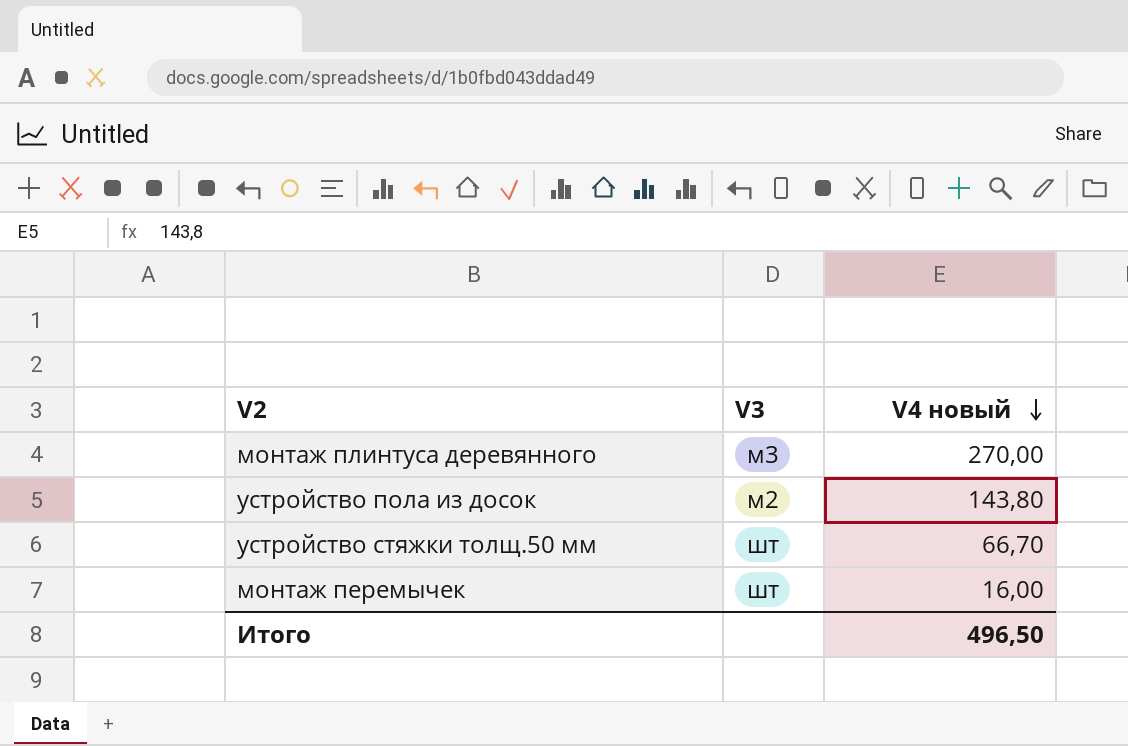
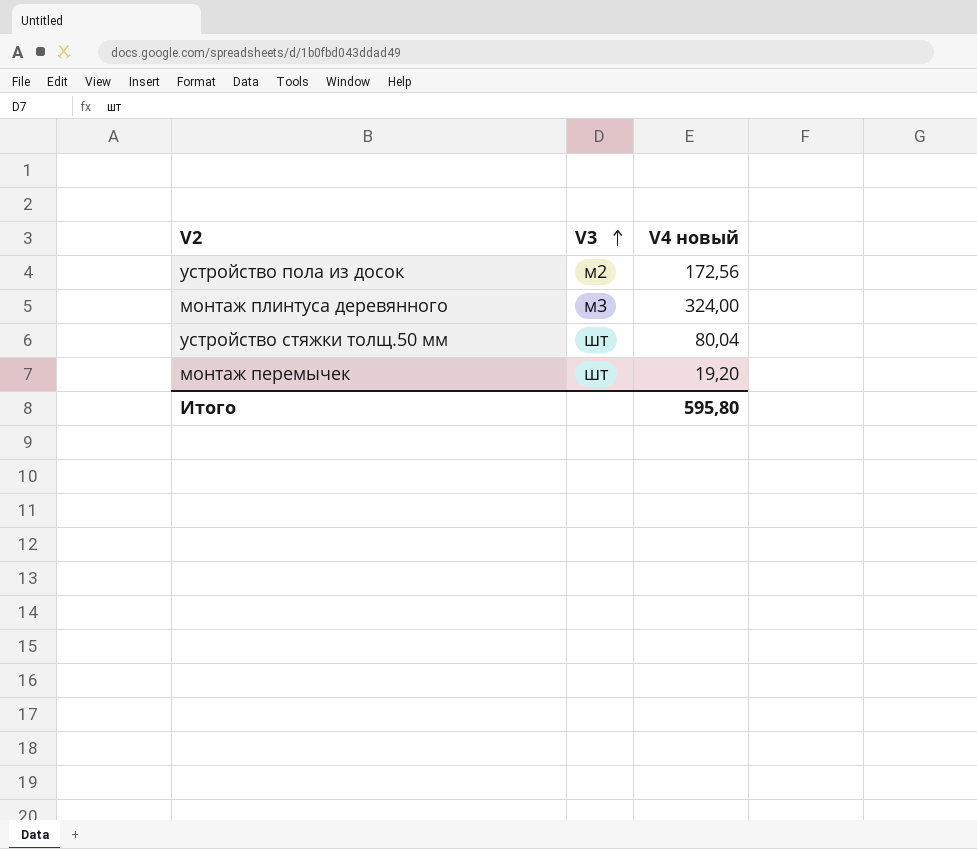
row order: V4 новый descending -> V3 ascending
устройство пола из досок | V4 новый: 143,80 -> 172,56
монтаж плинтуса деревянного | V4 новый: 270,00 -> 324,00
устройство стяжки толщ.50 мм | V4 новый: 66,70 -> 80,04
монтаж перемычек | V4 новый: 16,00 -> 19,20
Итого | V4 новый: 496,50 -> 595,80

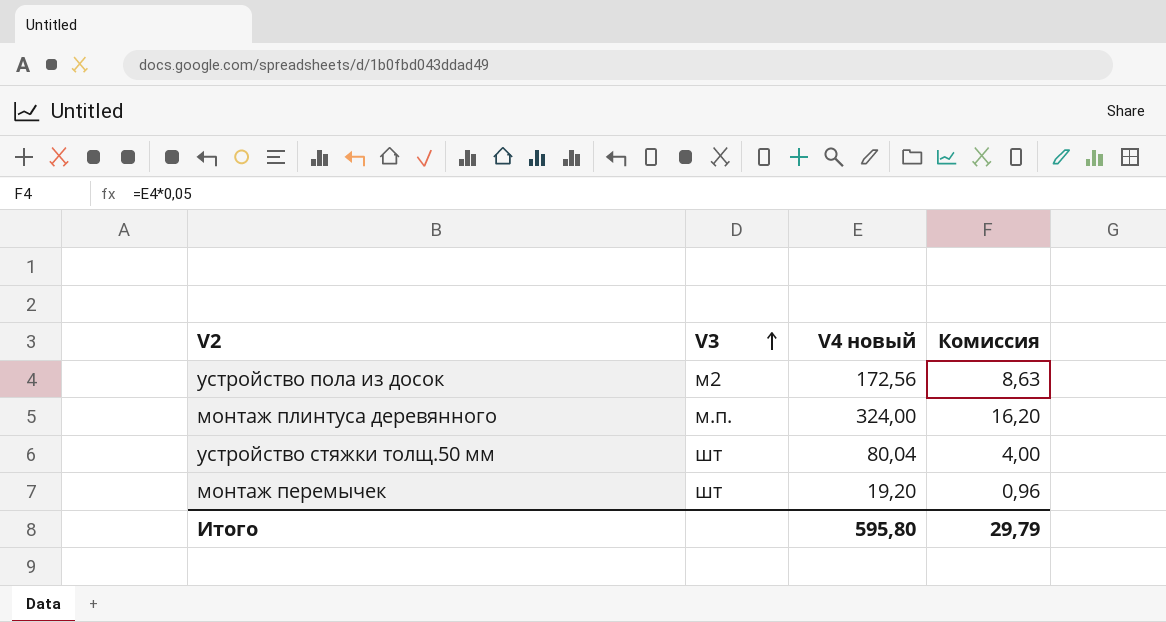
column Комиссия | formula: none -> [V4 новый] * 0,05
монтаж плинтуса деревянного | V3: м3 -> м.п.

